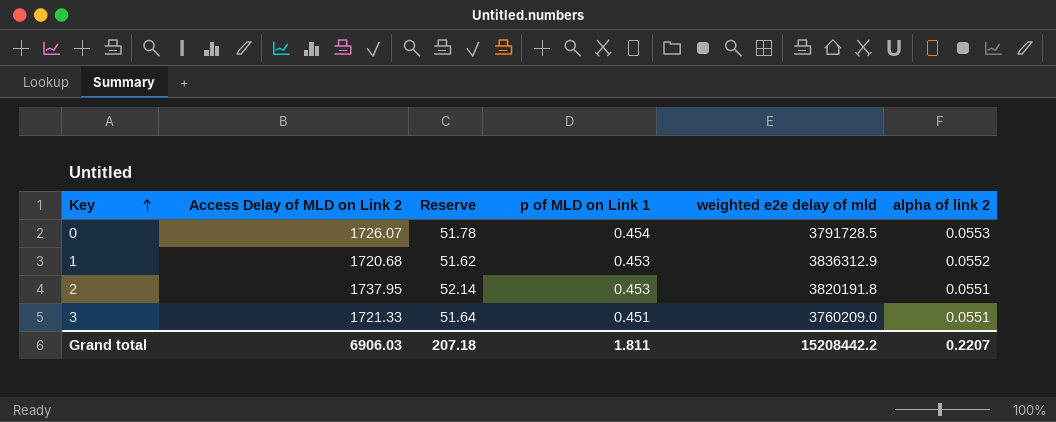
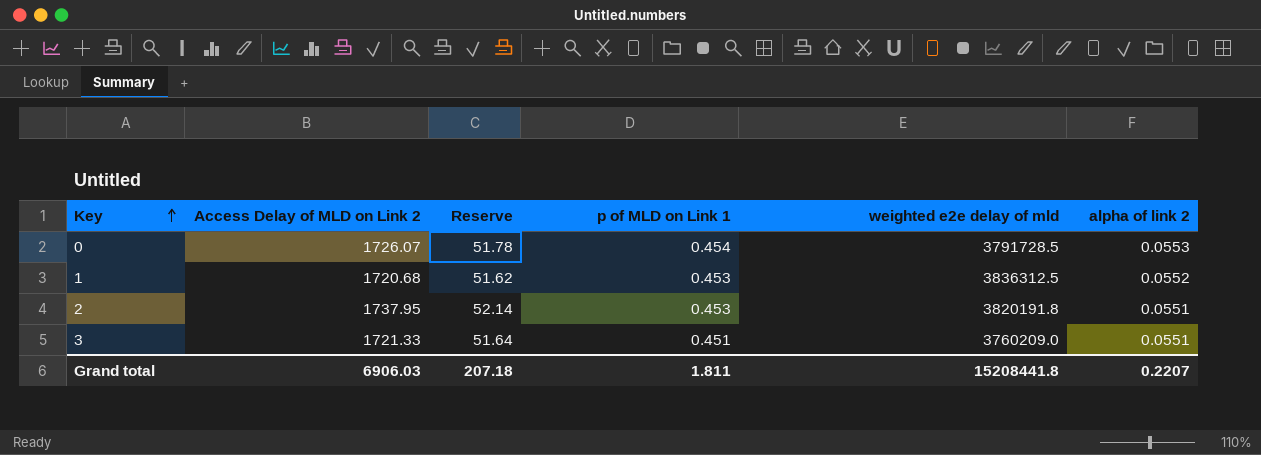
1 | weighted e2e delay of mld: 3836312.9 -> 3836312.5
Grand total | weighted e2e delay of mld: 15208442.2 -> 15208441.8

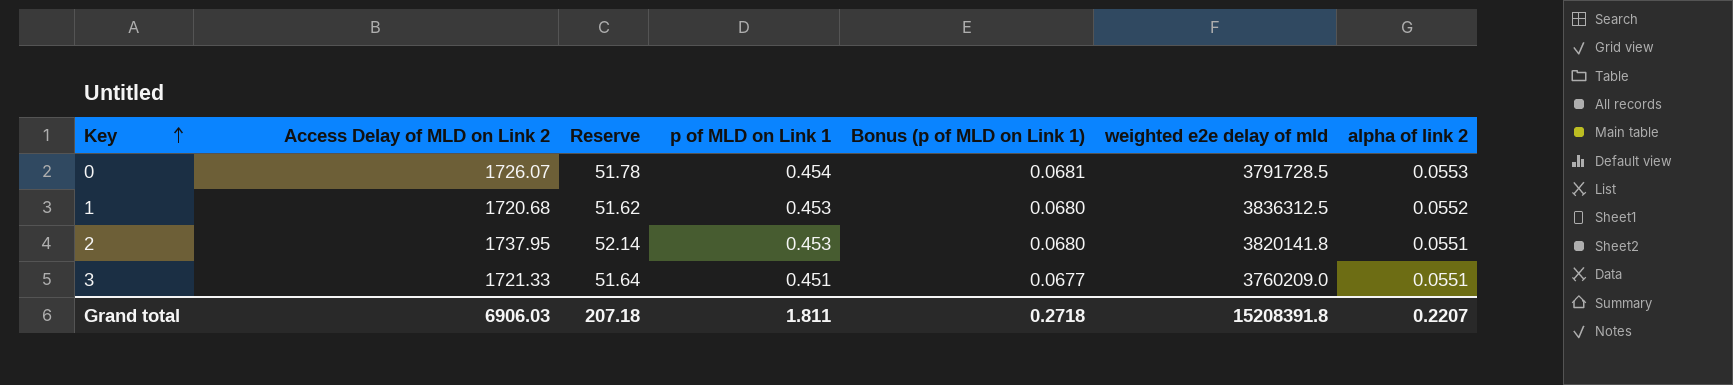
column Bonus (p of MLD on Link 1) | formula: none -> [p of MLD on Link 1] * 0.15
2 | weighted e2e delay of mld: 3820191.8 -> 3820141.8
Grand total | weighted e2e delay of mld: 15208441.8 -> 15208391.8

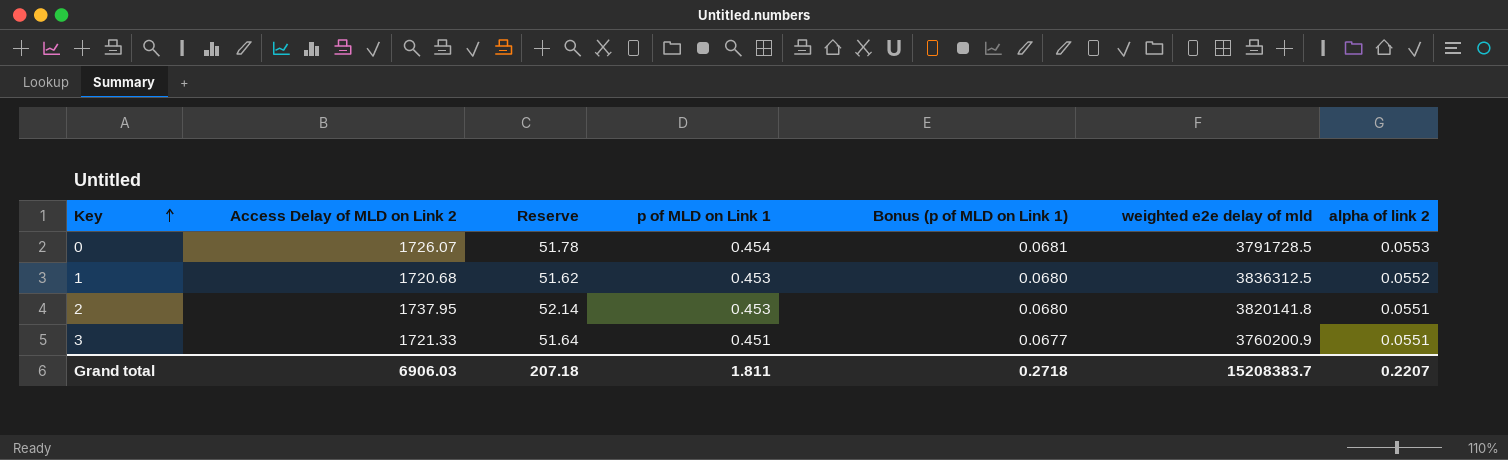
3 | weighted e2e delay of mld: 3760209.0 -> 3760200.9
Grand total | weighted e2e delay of mld: 15208391.8 -> 15208383.7

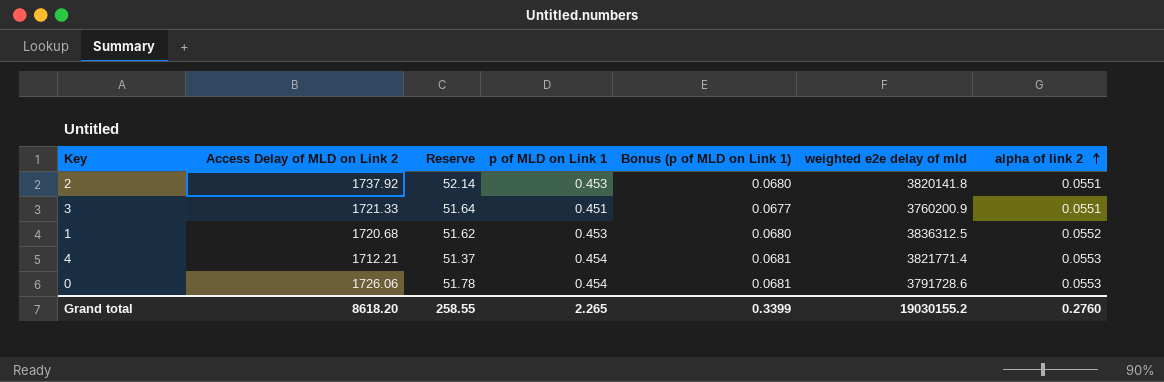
row order: Key ascending -> alpha of link 2 ascending
2 | Access Delay of MLD on Link 2: 1737.95 -> 1737.92
row 4: none -> 1712.21 | 51.37 | 0.454 | 0.0681 | 3821771.4 | 0.0553
0 | Access Delay of MLD on Link 2: 1726.07 -> 1726.06
0 | weighted e2e delay of mld: 3791728.5 -> 3791728.6
Grand total | Access Delay of MLD on Link 2: 6906.03 -> 8618.20
Grand total | Reserve: 207.18 -> 258.55
Grand total | p of MLD on Link 1: 1.811 -> 2.265
Grand total | Bonus (p of MLD on Link 1): 0.2718 -> 0.3399
Grand total | weighted e2e delay of mld: 15208383.7 -> 19030155.2
Grand total | alpha of link 2: 0.2207 -> 0.2760

